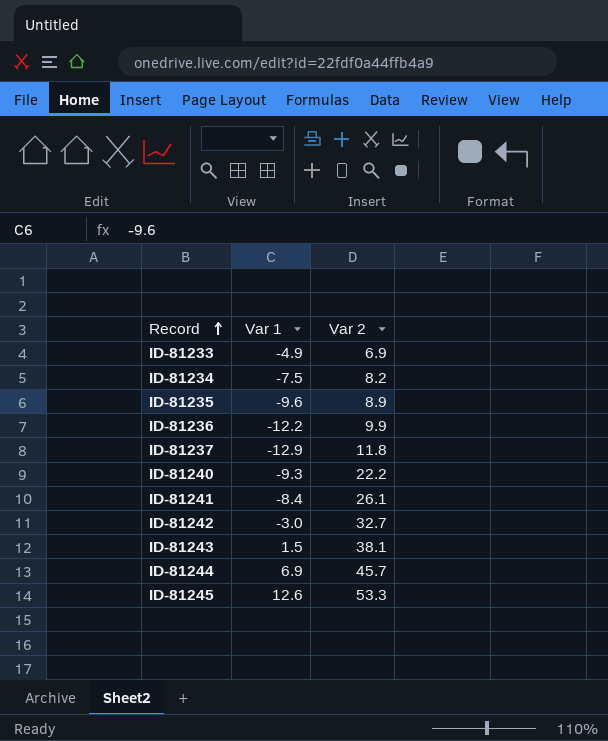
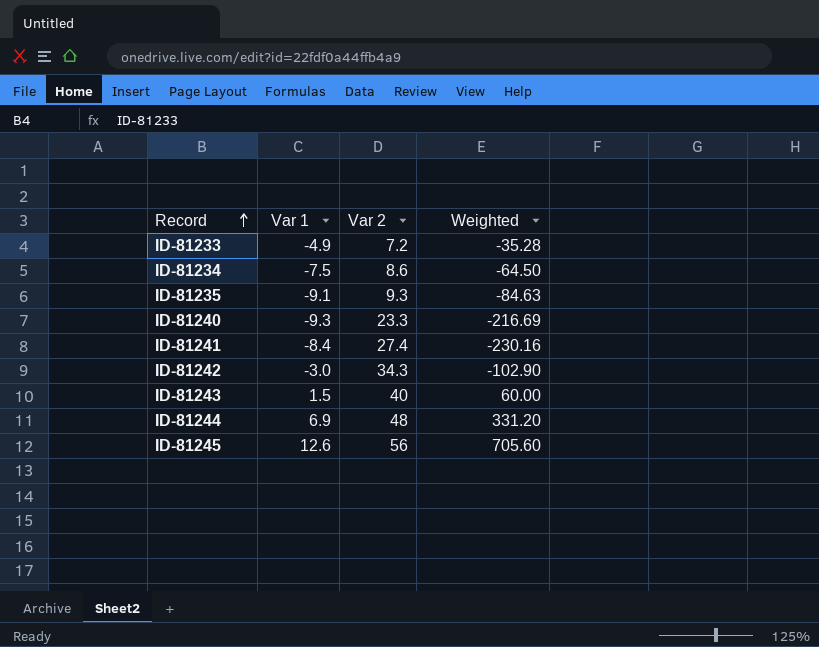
column Weighted | formula: none -> [Var 1] * [Var 2]
row ID-81236: -12.2 | 9.9 -> none
row ID-81237: -12.9 | 11.8 -> none
ID-81233 | Var 2: 6.9 -> 7.2
ID-81234 | Var 2: 8.2 -> 8.6
ID-81235 | Var 1: -9.6 -> -9.1
ID-81235 | Var 2: 8.9 -> 9.3
ID-81240 | Var 2: 22.2 -> 23.3
ID-81241 | Var 2: 26.1 -> 27.4
ID-81242 | Var 2: 32.7 -> 34.3
ID-81243 | Var 2: 38.1 -> 40
ID-81244 | Var 2: 45.7 -> 48
ID-81245 | Var 2: 53.3 -> 56

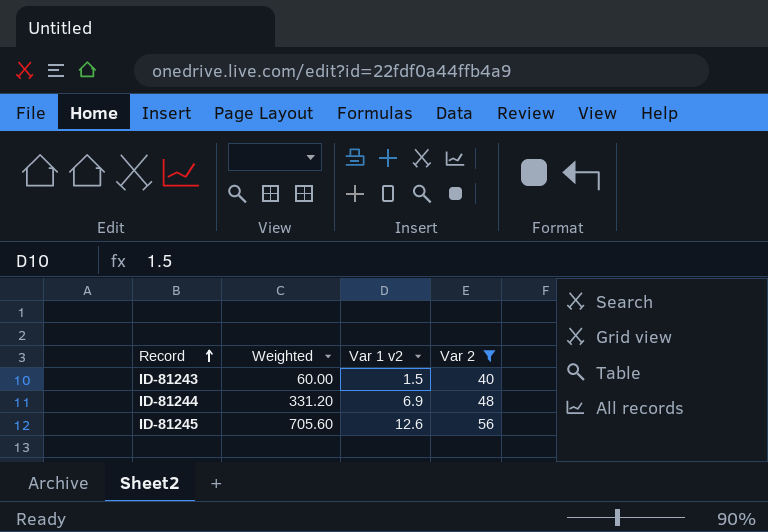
filter: none -> Var 2 >= 40
column Weighted | position: 4 -> 2
column name: Var 1 -> Var 1 v2

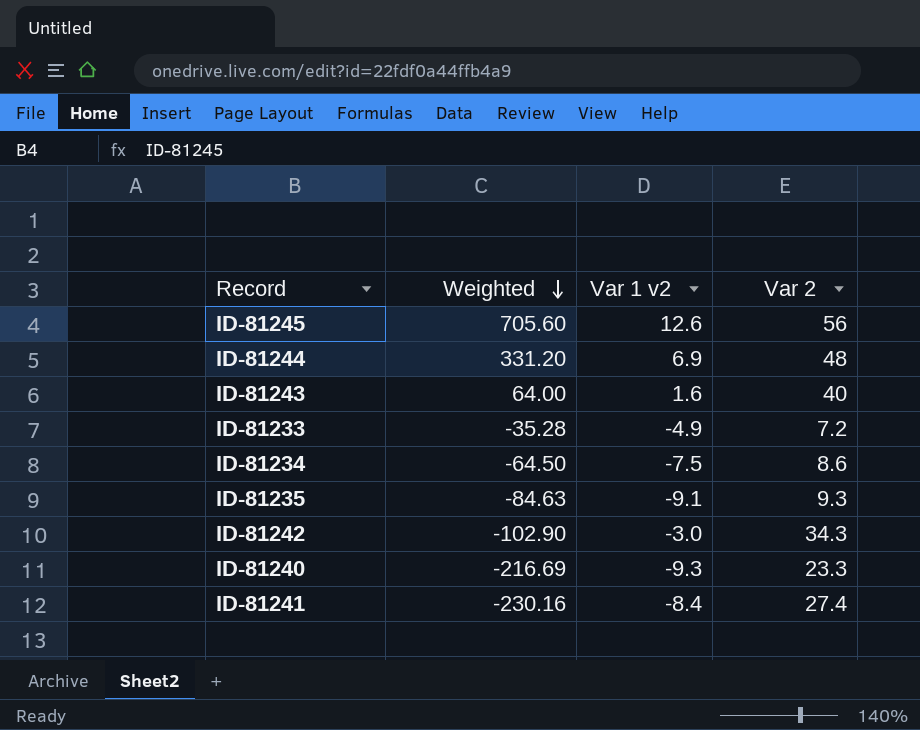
filter: Var 2 >= 40 -> none
row order: Record ascending -> Weighted descending
ID-81243 | Weighted: 60.00 -> 64.00
ID-81243 | Var 1 v2: 1.5 -> 1.6

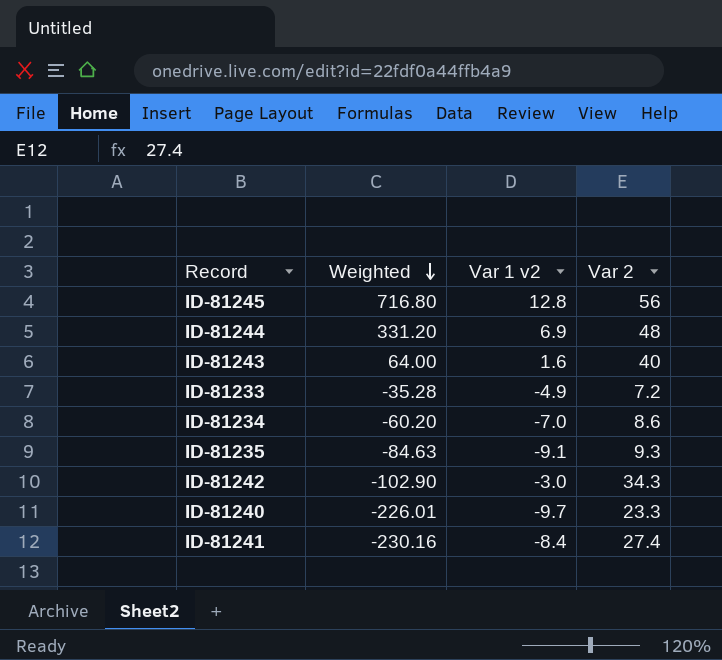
ID-81245 | Weighted: 705.60 -> 716.80
ID-81245 | Var 1 v2: 12.6 -> 12.8
ID-81234 | Weighted: -64.50 -> -60.20
ID-81234 | Var 1 v2: -7.5 -> -7.0
ID-81240 | Weighted: -216.69 -> -226.01
ID-81240 | Var 1 v2: -9.3 -> -9.7

